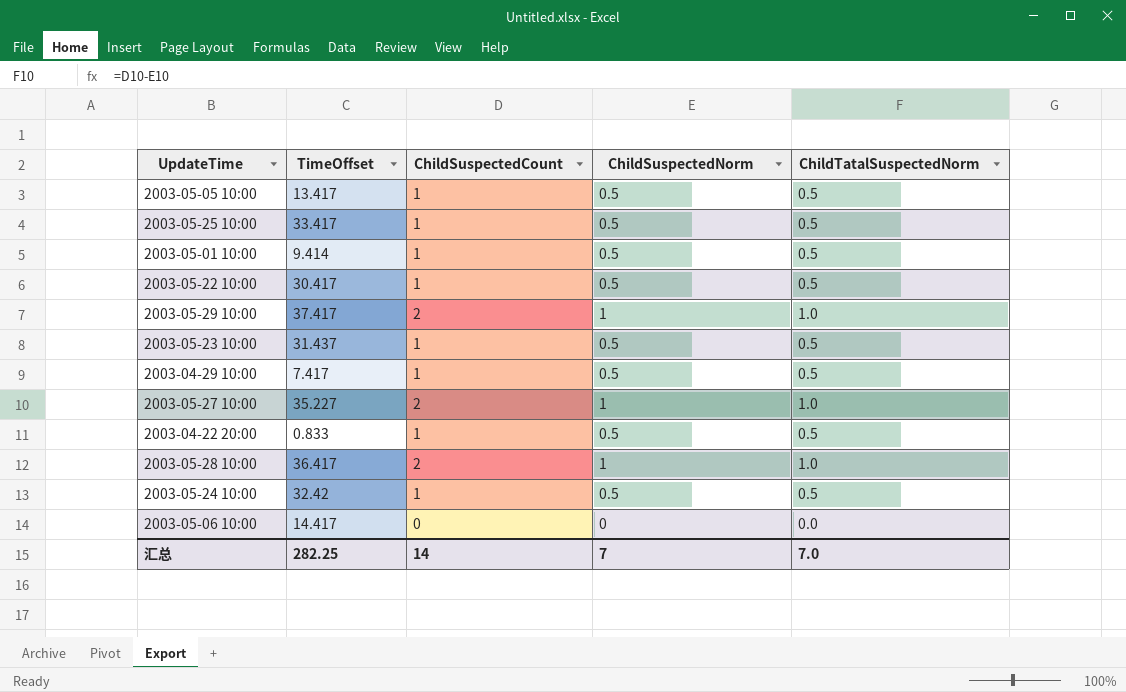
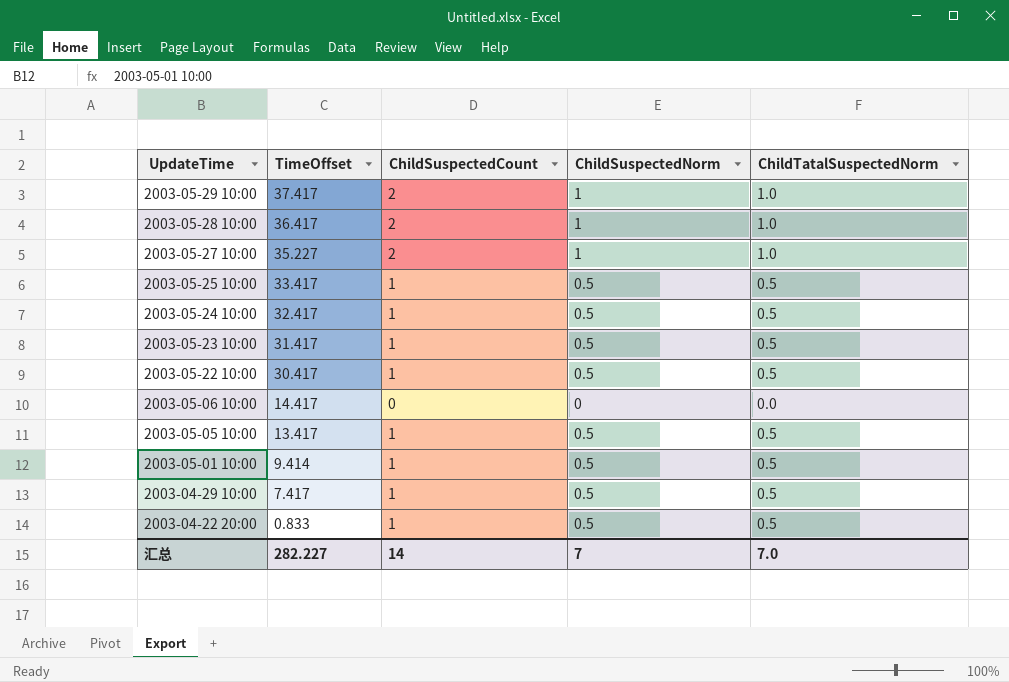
row order: none -> UpdateTime descending
2003-05-24 10:00 | TimeOffset: 32.42 -> 32.417
2003-05-23 10:00 | TimeOffset: 31.437 -> 31.417
汇总 | TimeOffset: 282.25 -> 282.227

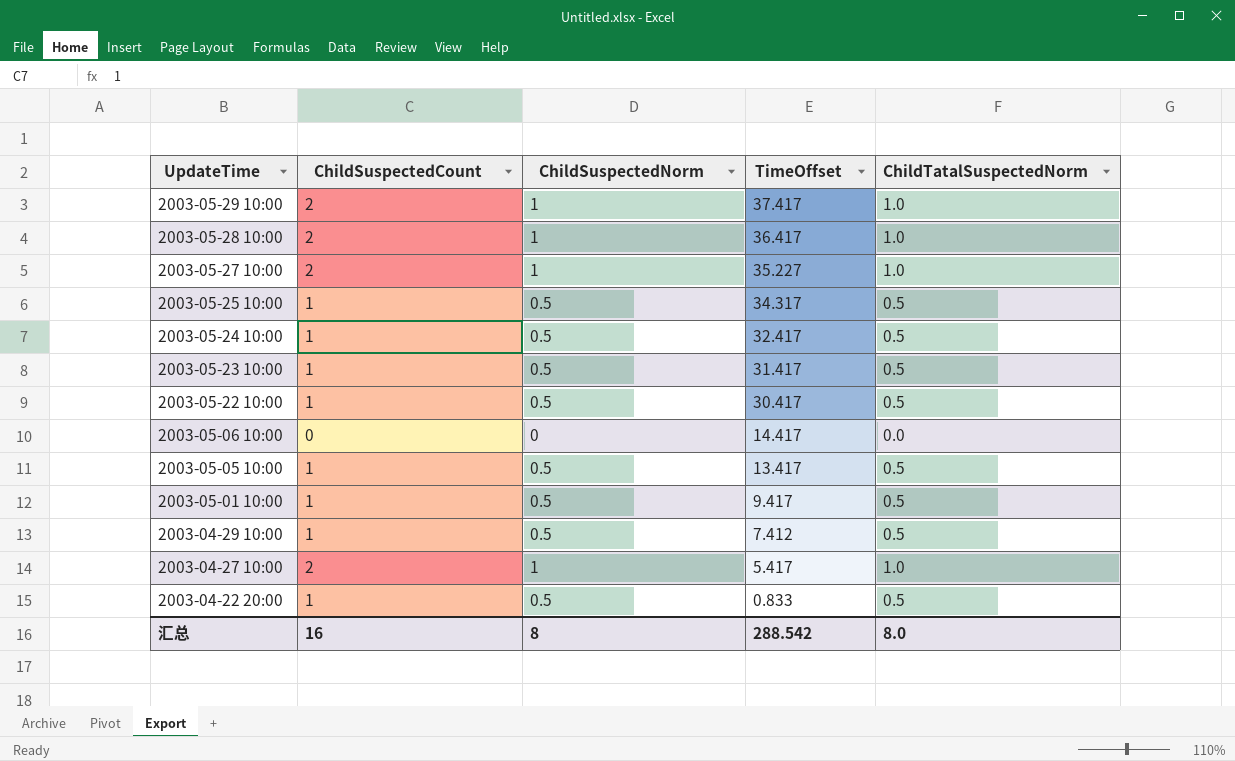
column TimeOffset | position: 2 -> 4
2003-05-25 10:00 | TimeOffset: 33.417 -> 34.317
2003-05-01 10:00 | TimeOffset: 9.414 -> 9.417
2003-04-29 10:00 | TimeOffset: 7.417 -> 7.412
row 2003-04-27 10:00: none -> 2 | 1 | 5.417 | 1.0
汇总 | ChildSuspectedCount: 14 -> 16
汇总 | ChildSuspectedNorm: 7 -> 8
汇总 | TimeOffset: 282.227 -> 288.542
汇总 | ChildTatalSuspectedNorm: 7.0 -> 8.0

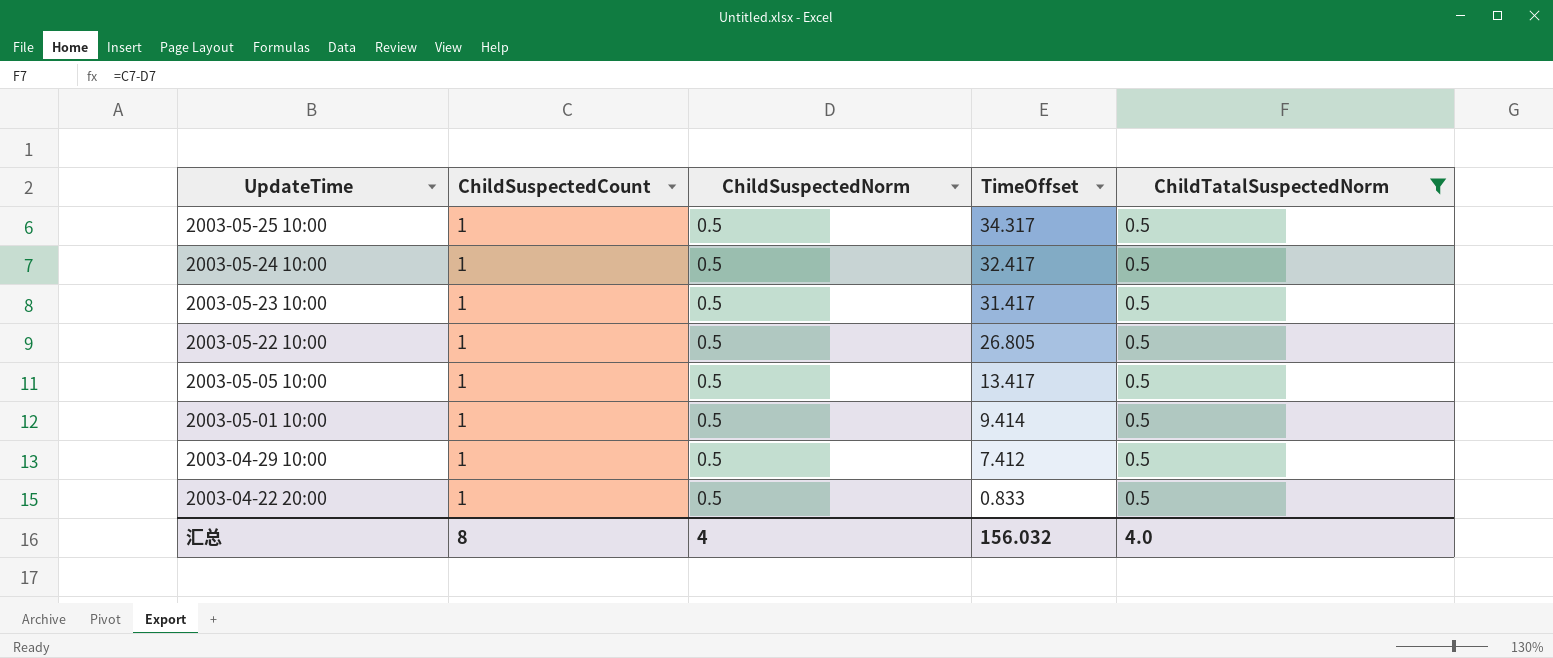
filter: none -> ChildTatalSuspectedNorm = 0.5
2003-05-22 10:00 | TimeOffset: 30.417 -> 26.805
2003-05-01 10:00 | TimeOffset: 9.417 -> 9.414
汇总 | ChildSuspectedCount: 16 -> 8
汇总 | ChildSuspectedNorm: 8 -> 4
汇总 | TimeOffset: 288.542 -> 156.032
汇总 | ChildTatalSuspectedNorm: 8.0 -> 4.0

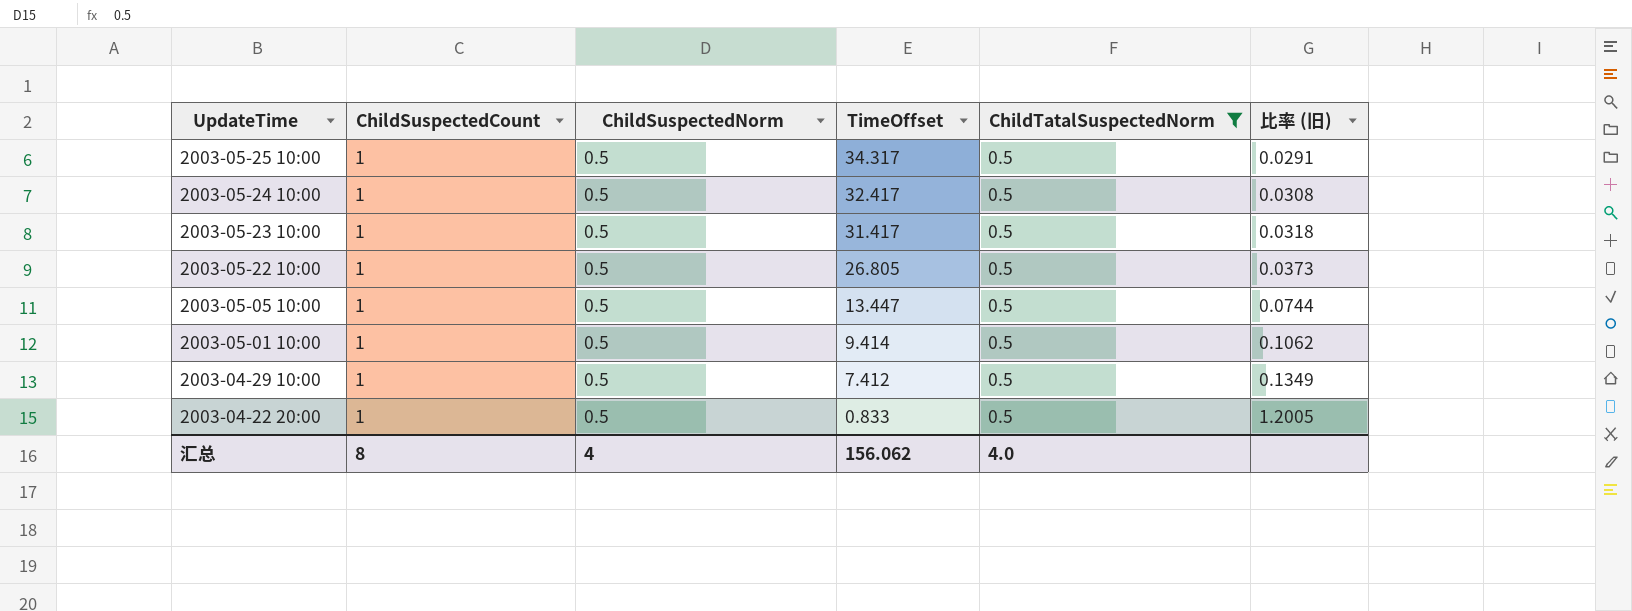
column 比率 (旧) | formula: none -> [ChildSuspectedCount] / [TimeOffset]
2003-05-05 10:00 | TimeOffset: 13.417 -> 13.447
汇总 | TimeOffset: 156.032 -> 156.062

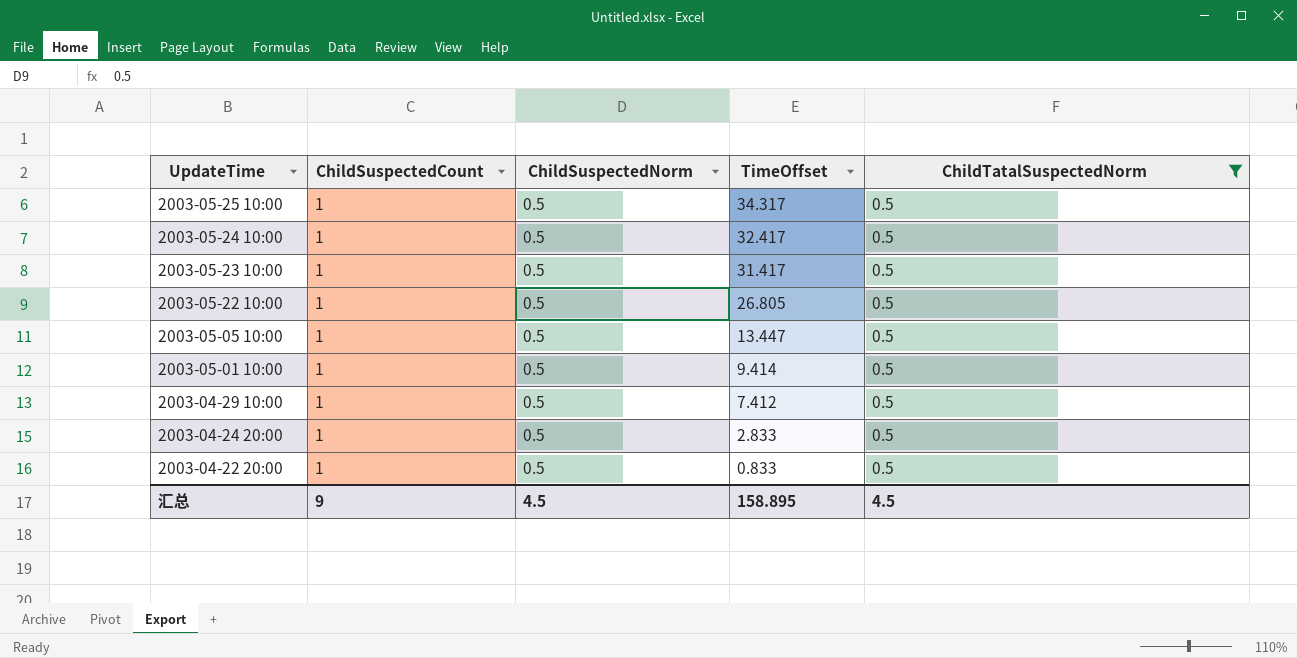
column 比率 (旧) | formula: [ChildSuspectedCount] / [TimeOffset] -> none
row 2003-04-24 20:00: none -> 1 | 0.5 | 2.833 | 0.5
汇总 | ChildSuspectedCount: 8 -> 9
汇总 | ChildSuspectedNorm: 4 -> 4.5
汇总 | TimeOffset: 156.062 -> 158.895
汇总 | ChildTatalSuspectedNorm: 4.0 -> 4.5

